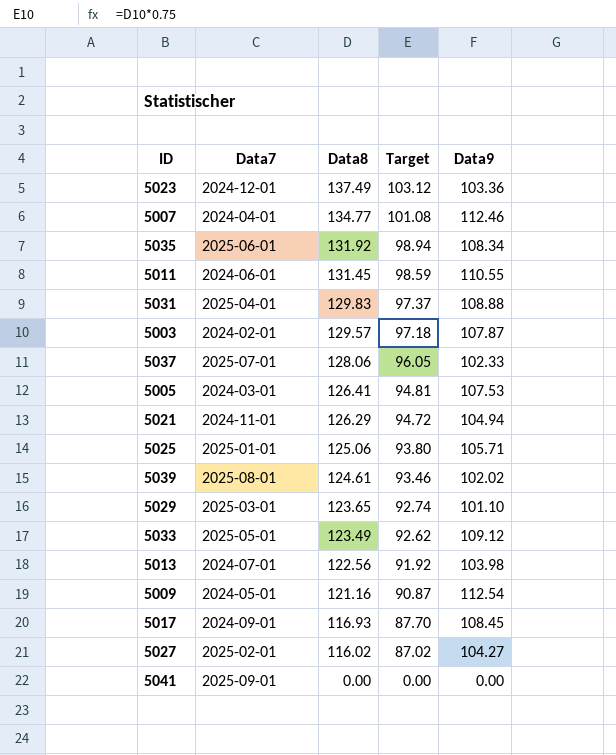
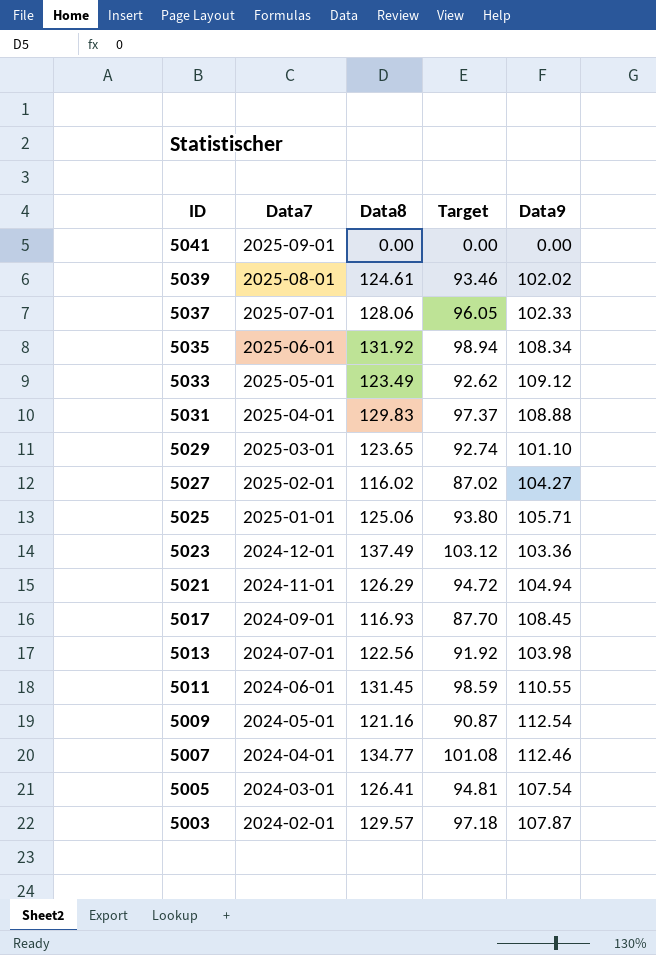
row order: Data8 descending -> ID descending
5005 | Data9: 107.53 -> 107.54

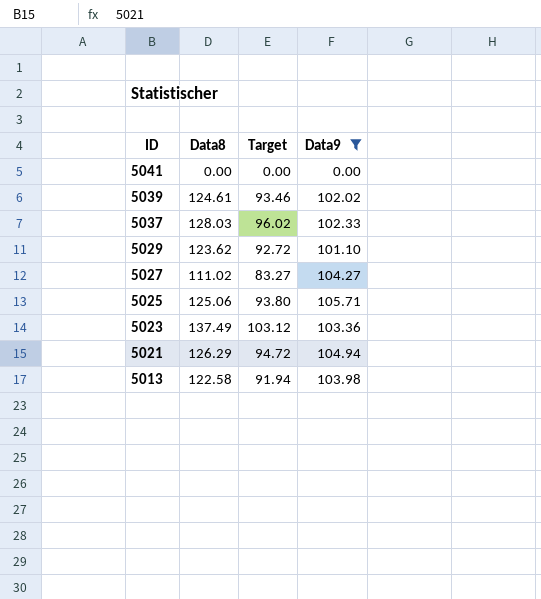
filter: none -> Data9 <= 105.71
column Data7 | position: 2 -> none
5037 | Data8: 128.06 -> 128.03
5037 | Target: 96.05 -> 96.02
5029 | Data8: 123.65 -> 123.62
5029 | Target: 92.74 -> 92.72
5027 | Data8: 116.02 -> 111.02
5027 | Target: 87.02 -> 83.27
5013 | Data8: 122.56 -> 122.58
5013 | Target: 91.92 -> 91.94

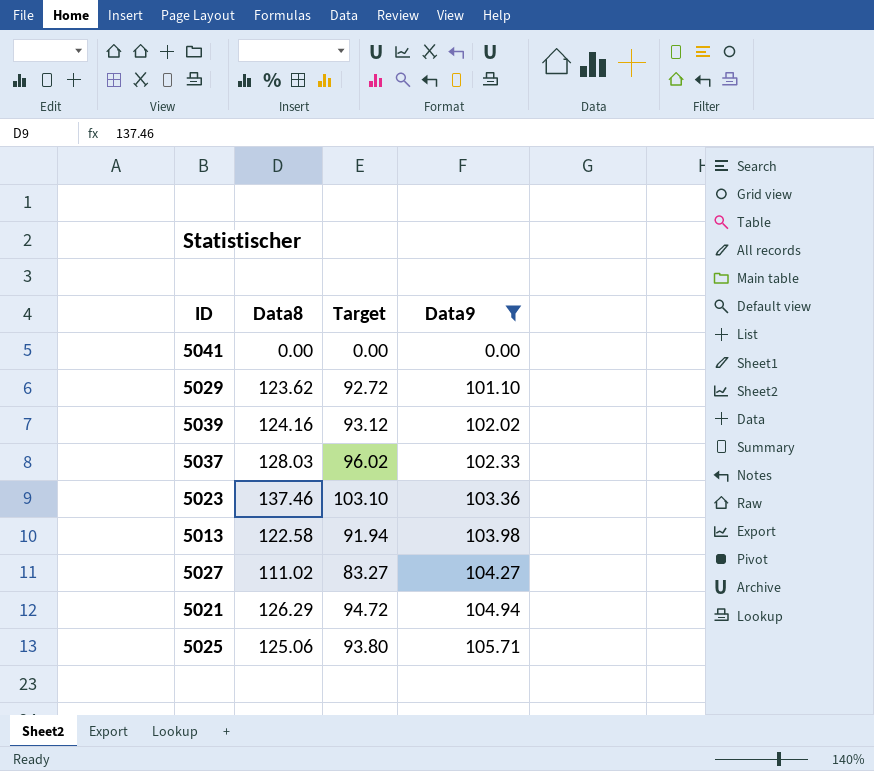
row order: ID descending -> Data9 ascending
5039 | Data8: 124.61 -> 124.16
5039 | Target: 93.46 -> 93.12
5023 | Data8: 137.49 -> 137.46
5023 | Target: 103.12 -> 103.10

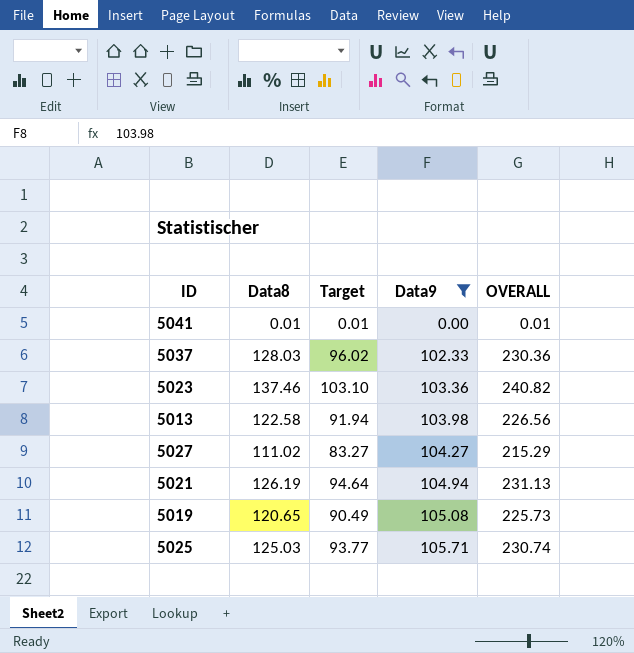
column OVERALL | formula: none -> [Data8] + [Data9]
row 5029: 123.62 | 92.72 | 101.10 -> none
row 5039: 124.16 | 93.12 | 102.02 -> none
5041 | Data8: 0.00 -> 0.01
5041 | Target: 0.00 -> 0.01
5021 | Data8: 126.29 -> 126.19
5021 | Target: 94.72 -> 94.64
row 5019: none -> 120.65 | 90.49 | 105.08 | 225.73
5025 | Data8: 125.06 -> 125.03
5025 | Target: 93.80 -> 93.77

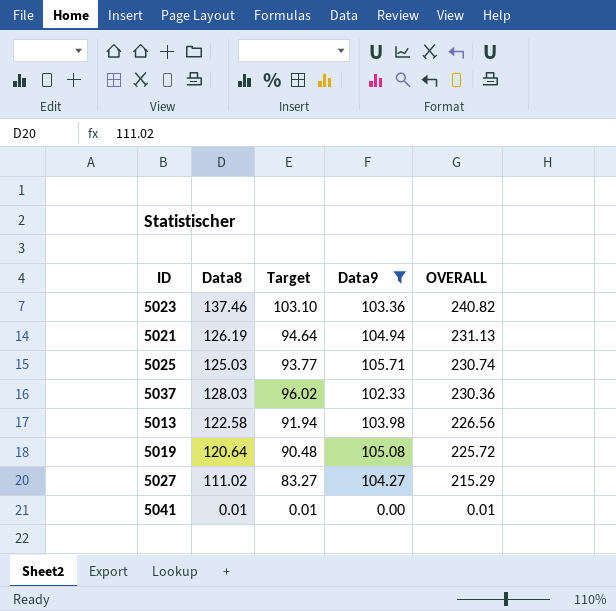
row order: Data9 ascending -> OVERALL descending
5019 | Data8: 120.65 -> 120.64
5019 | Target: 90.49 -> 90.48
5019 | OVERALL: 225.73 -> 225.72

